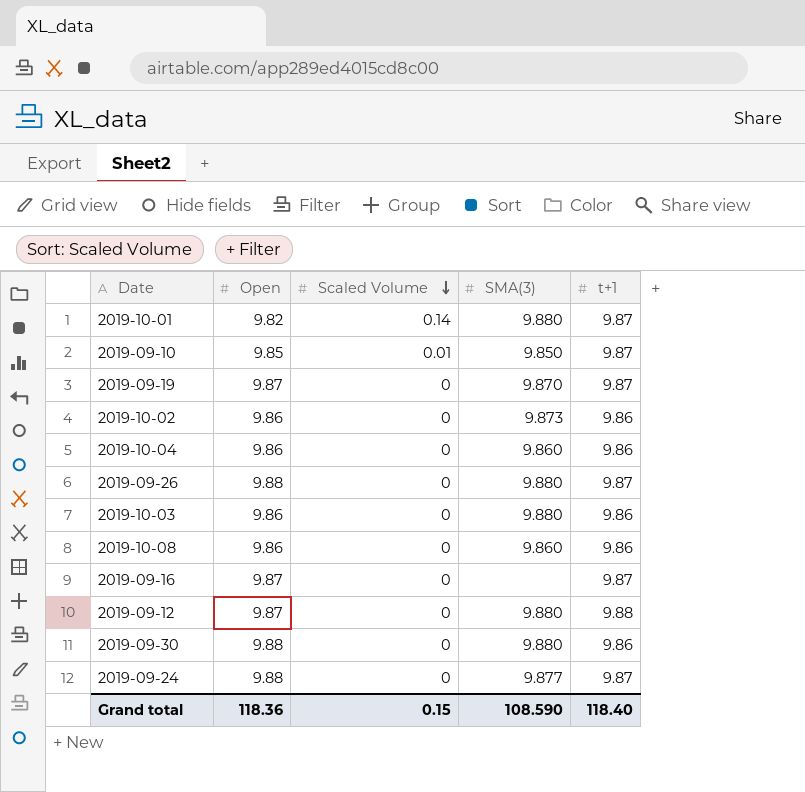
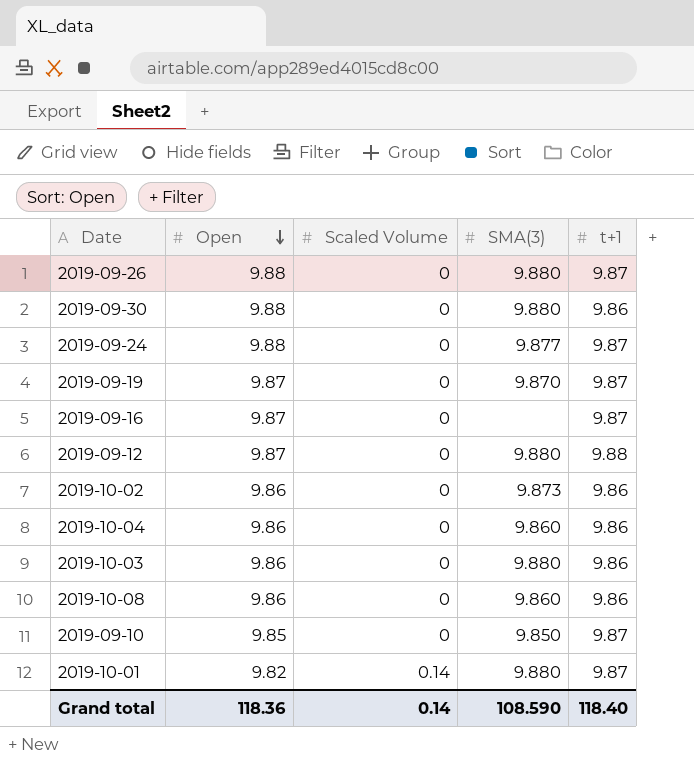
row order: Scaled Volume descending -> Open descending
2019-09-10 | Scaled Volume: 0.01 -> 0
Grand total | Scaled Volume: 0.15 -> 0.14

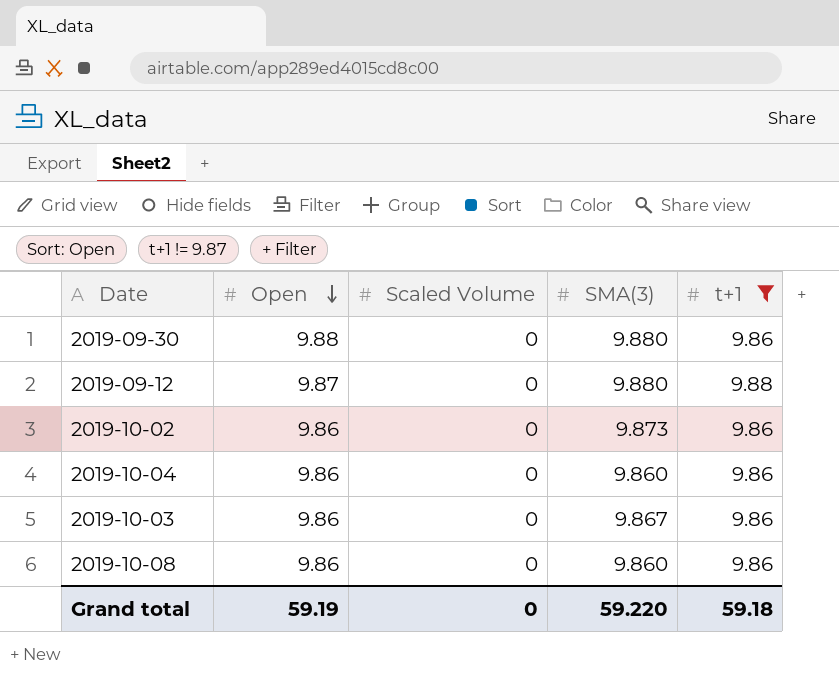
filter: none -> t+1 != 9.87
2019-10-03 | SMA(3): 9.880 -> 9.867
Grand total | Open: 118.36 -> 59.19
Grand total | Scaled Volume: 0.14 -> 0
Grand total | SMA(3): 108.590 -> 59.220
Grand total | t+1: 118.40 -> 59.18

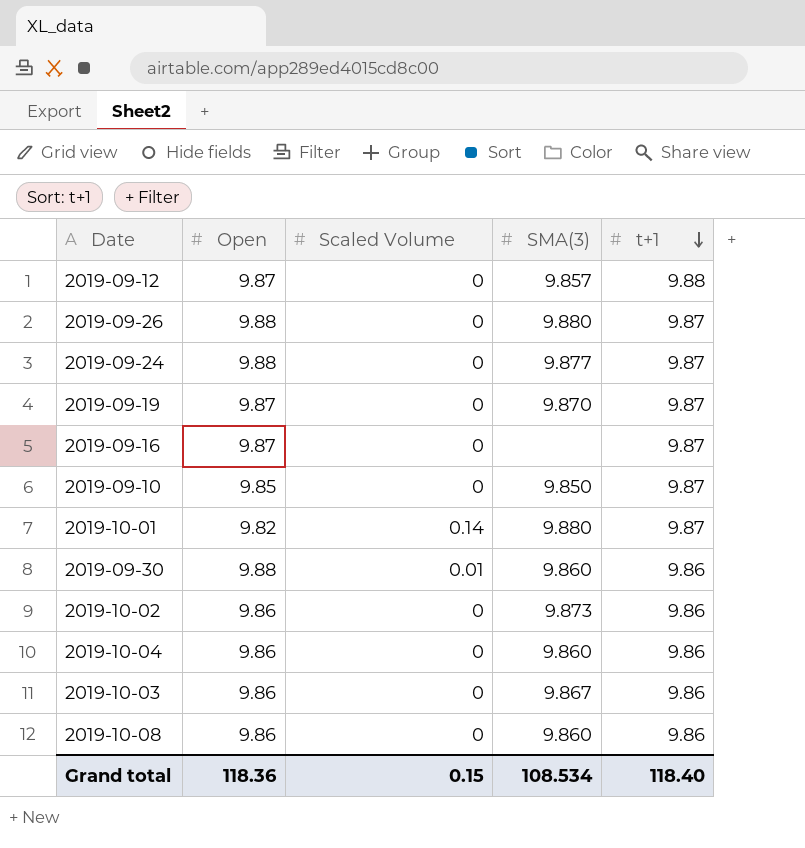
filter: t+1 != 9.87 -> none
row order: Open descending -> t+1 descending
2019-09-12 | SMA(3): 9.880 -> 9.857
2019-09-30 | Scaled Volume: 0 -> 0.01
2019-09-30 | SMA(3): 9.880 -> 9.860
Grand total | Open: 59.19 -> 118.36
Grand total | Scaled Volume: 0 -> 0.15
Grand total | SMA(3): 59.220 -> 108.534
Grand total | t+1: 59.18 -> 118.40

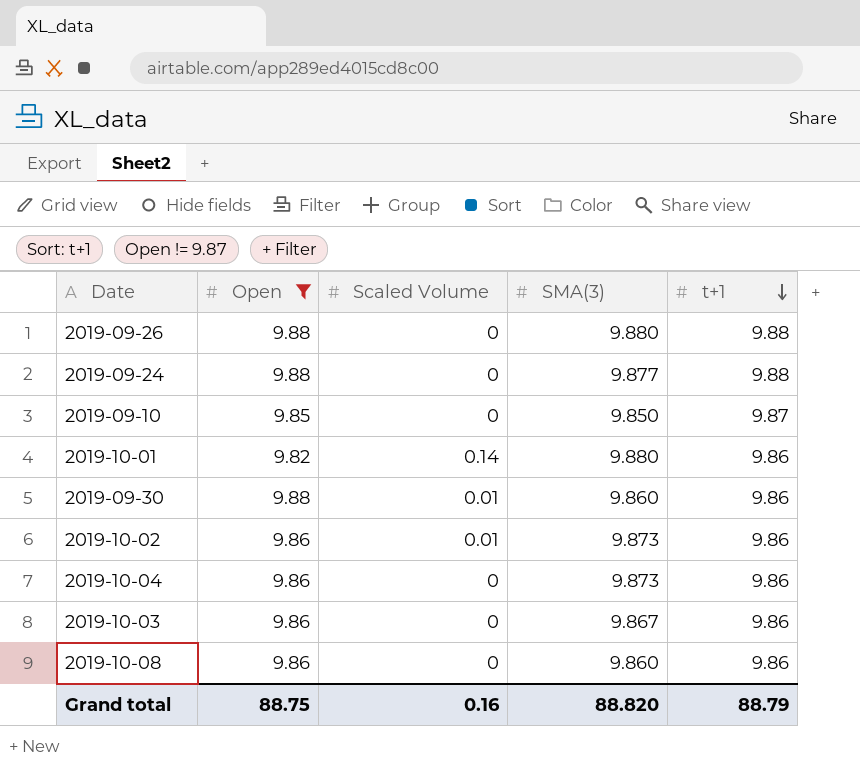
filter: none -> Open != 9.87
2019-09-26 | t+1: 9.87 -> 9.88
2019-09-24 | t+1: 9.87 -> 9.88
2019-10-01 | t+1: 9.87 -> 9.86
2019-10-02 | Scaled Volume: 0 -> 0.01
2019-10-04 | SMA(3): 9.860 -> 9.873
Grand total | Open: 118.36 -> 88.75
Grand total | Scaled Volume: 0.15 -> 0.16
Grand total | SMA(3): 108.534 -> 88.820
Grand total | t+1: 118.40 -> 88.79

